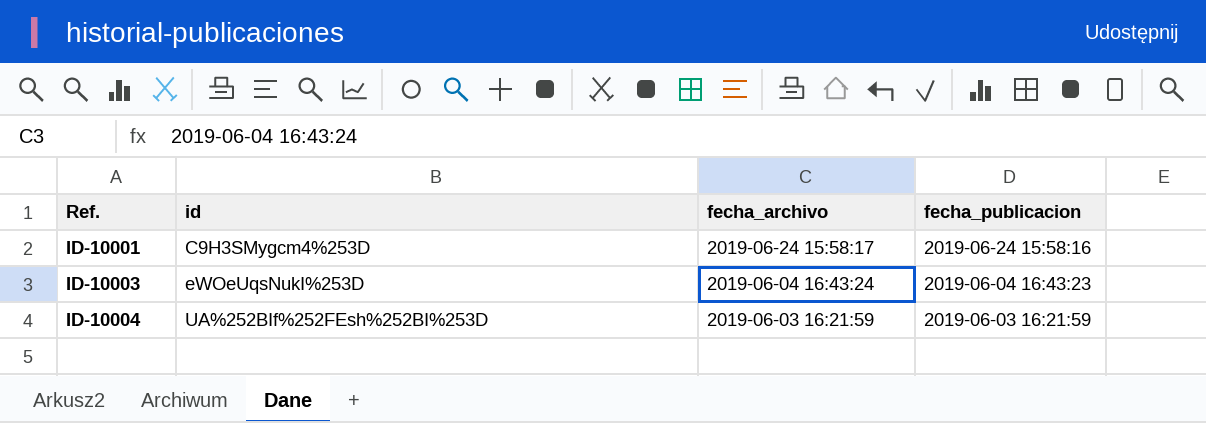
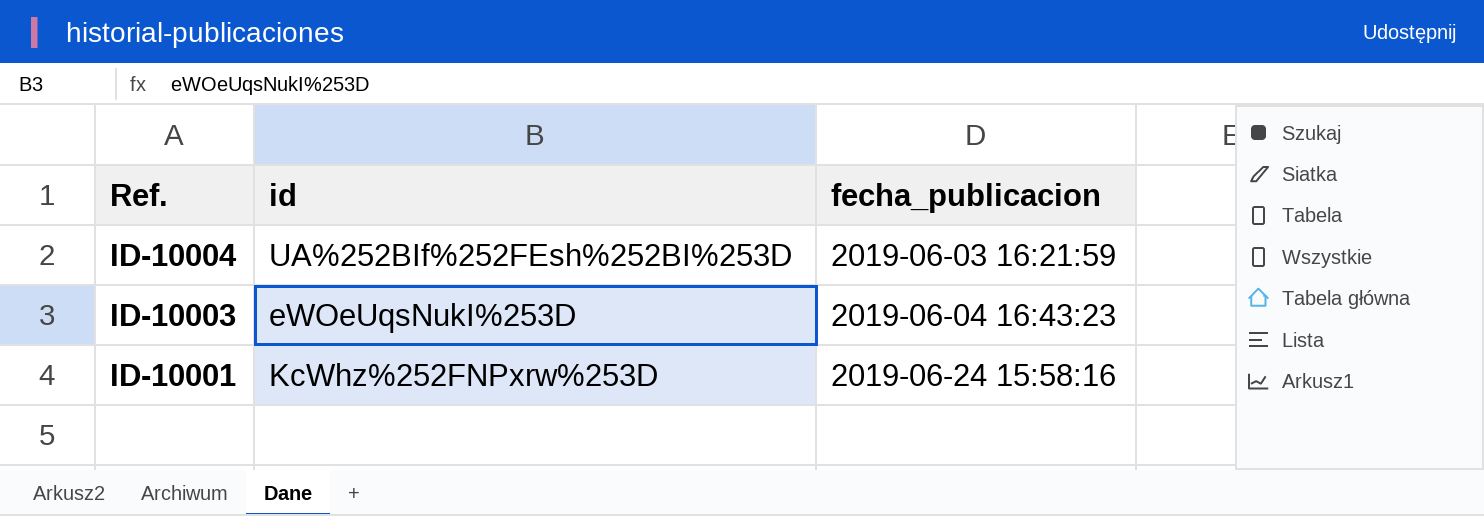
row order: Ref. ascending -> Ref. descending
column fecha_archivo | position: 3 -> none
ID-10001 | id: C9H3SMygcm4%253D -> KcWhz%252FNPxrw%253D

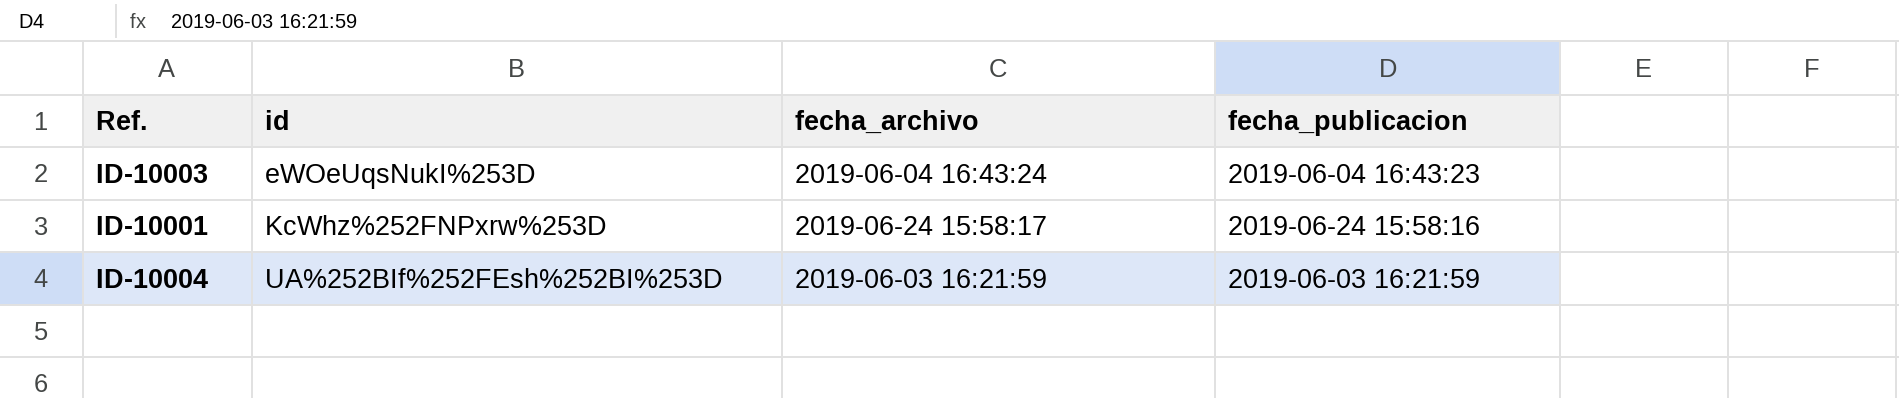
row order: Ref. descending -> id ascending
column fecha_archivo | position: none -> 3

